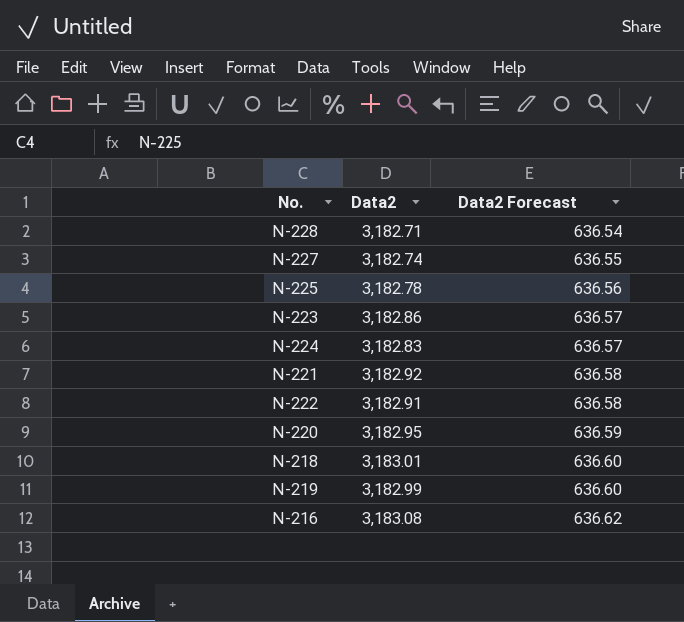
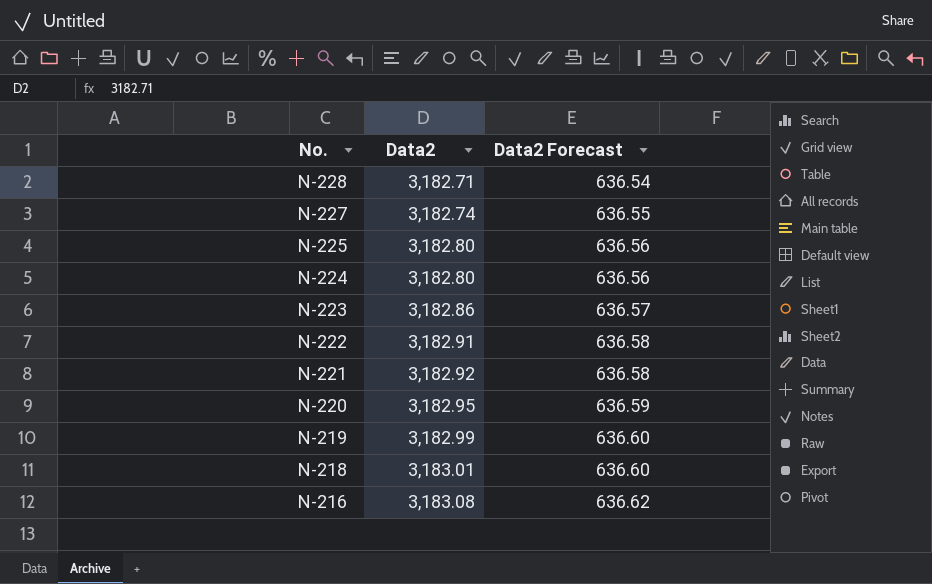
row order: Data2 Forecast ascending -> No. descending
N-225 | Data2: 3,182.78 -> 3,182.80
N-224 | Data2: 3,182.83 -> 3,182.80
N-224 | Data2 Forecast: 636.57 -> 636.56

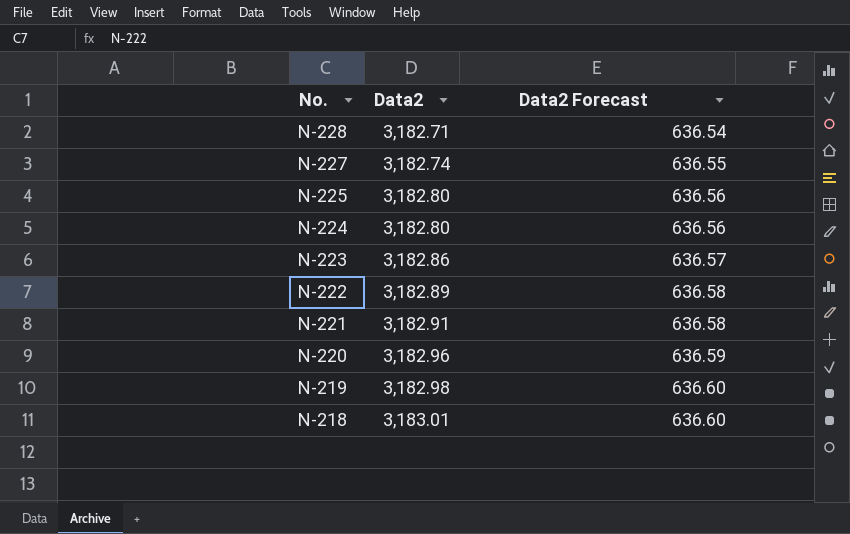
row N-216: 3,183.08 | 636.62 -> none
N-222 | Data2: 3,182.91 -> 3,182.89
N-221 | Data2: 3,182.92 -> 3,182.91
N-220 | Data2: 3,182.95 -> 3,182.96
N-219 | Data2: 3,182.99 -> 3,182.98

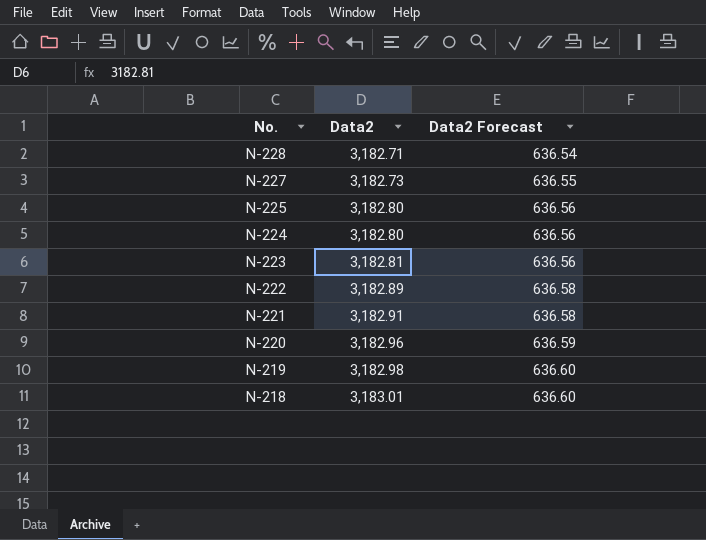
N-227 | Data2: 3,182.74 -> 3,182.73
N-223 | Data2: 3,182.86 -> 3,182.81
N-223 | Data2 Forecast: 636.57 -> 636.56

